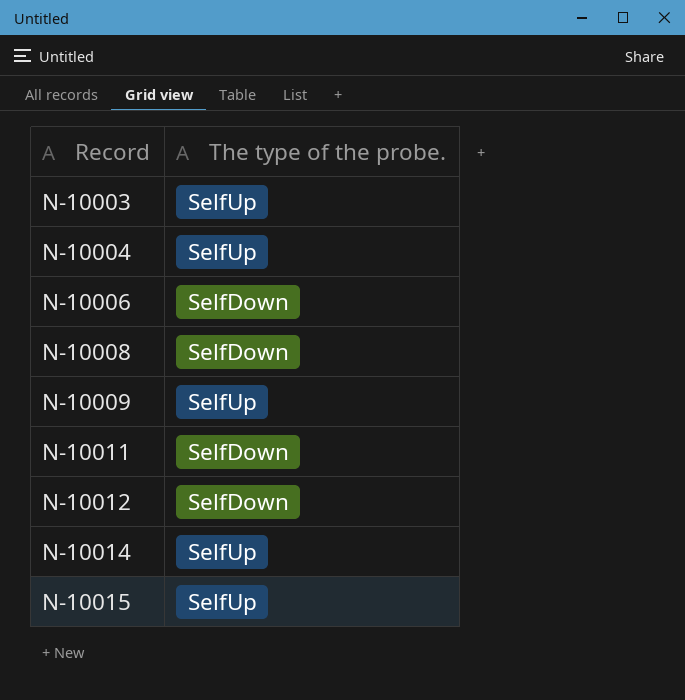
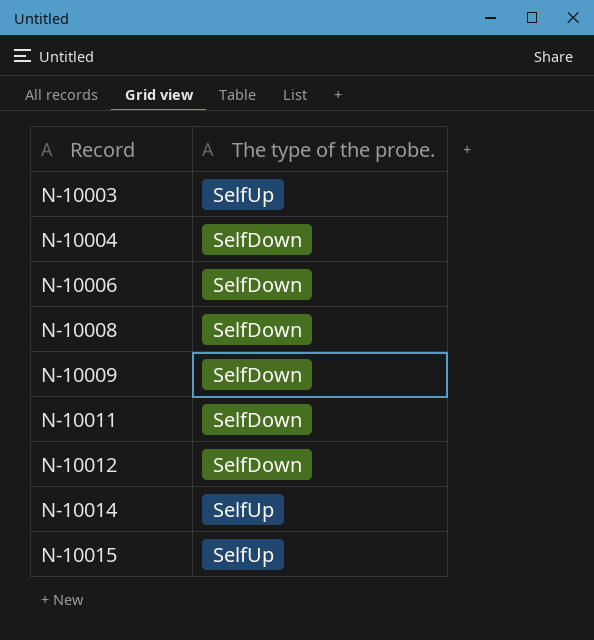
N-10004 | The type of the probe.: SelfUp -> SelfDown
N-10009 | The type of the probe.: SelfUp -> SelfDown

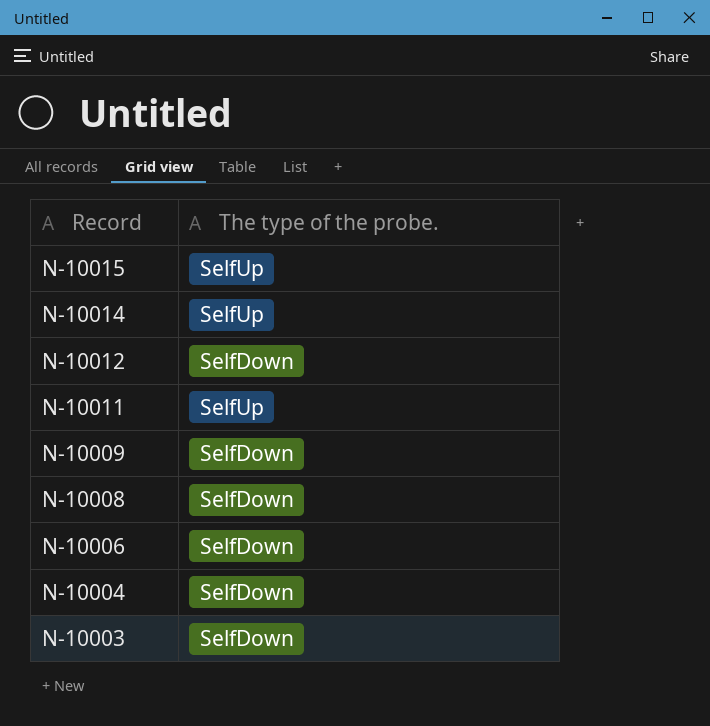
row order: Record ascending -> Record descending
N-10011 | The type of the probe.: SelfDown -> SelfUp
N-10003 | The type of the probe.: SelfUp -> SelfDown

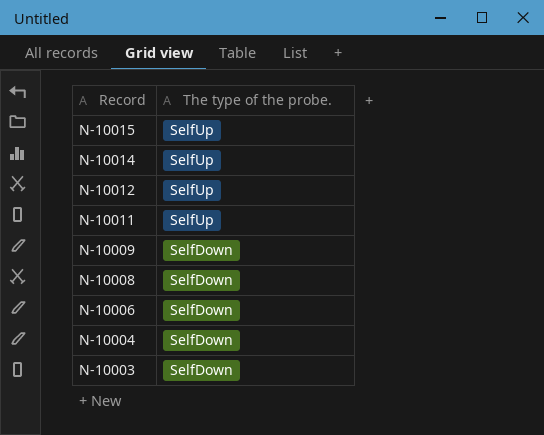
N-10012 | The type of the probe.: SelfDown -> SelfUp

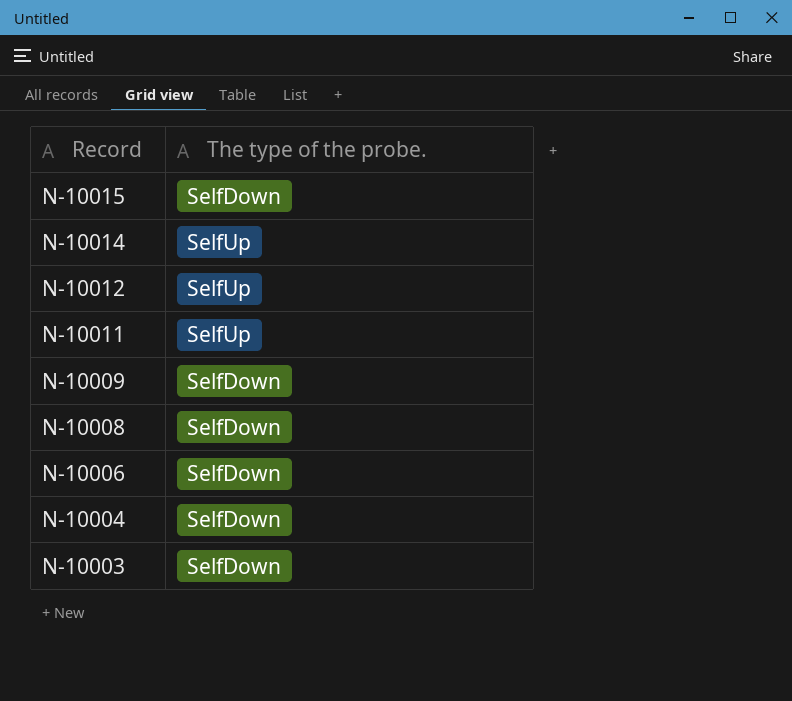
N-10015 | The type of the probe.: SelfUp -> SelfDown

